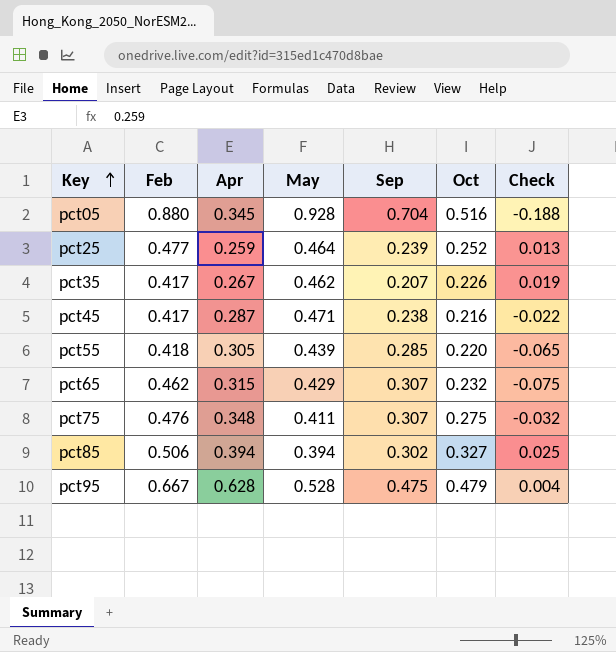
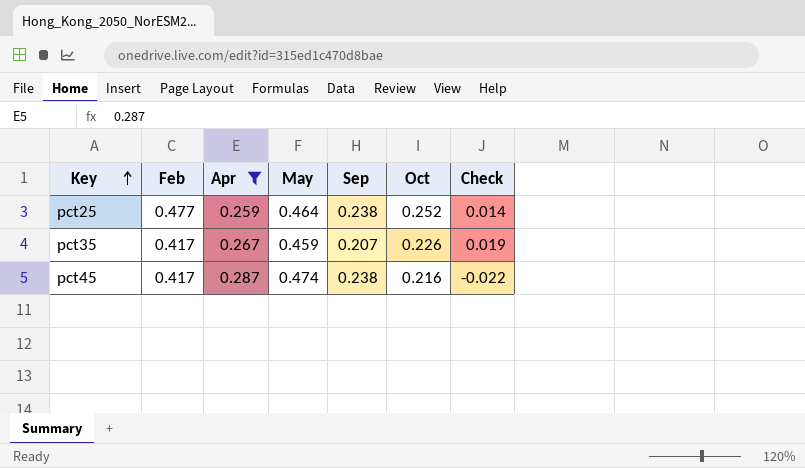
filter: none -> Apr <= 0.287
pct25 | Sep: 0.239 -> 0.238
pct25 | Check: 0.013 -> 0.014
pct35 | May: 0.462 -> 0.459
pct45 | May: 0.471 -> 0.474

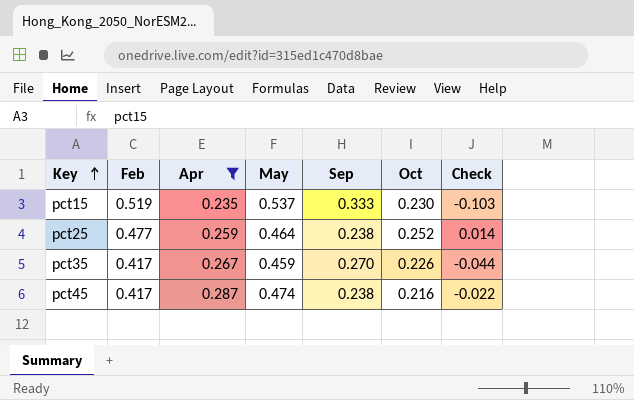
row pct15: none -> 0.519 | 0.235 | 0.537 | 0.333 | 0.230 | -0.103
pct35 | Sep: 0.207 -> 0.270
pct35 | Check: 0.019 -> -0.044

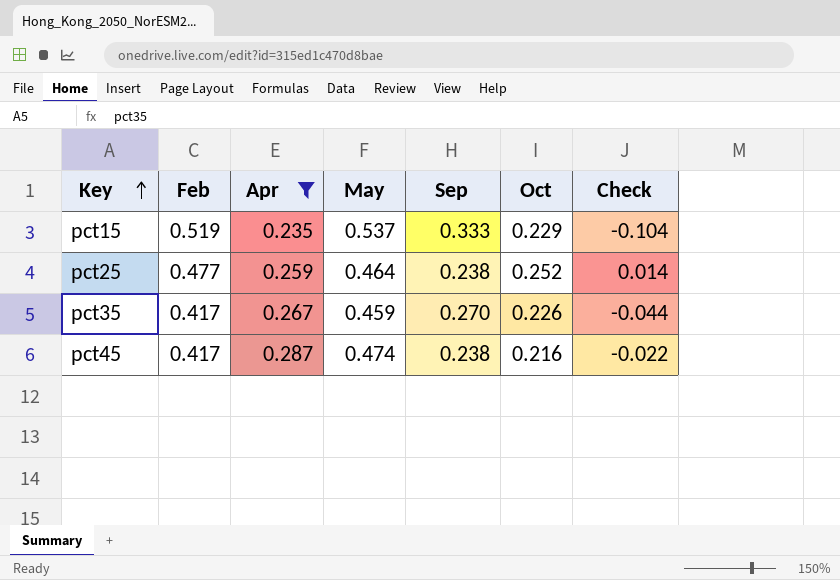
pct15 | Oct: 0.230 -> 0.229
pct15 | Check: -0.103 -> -0.104

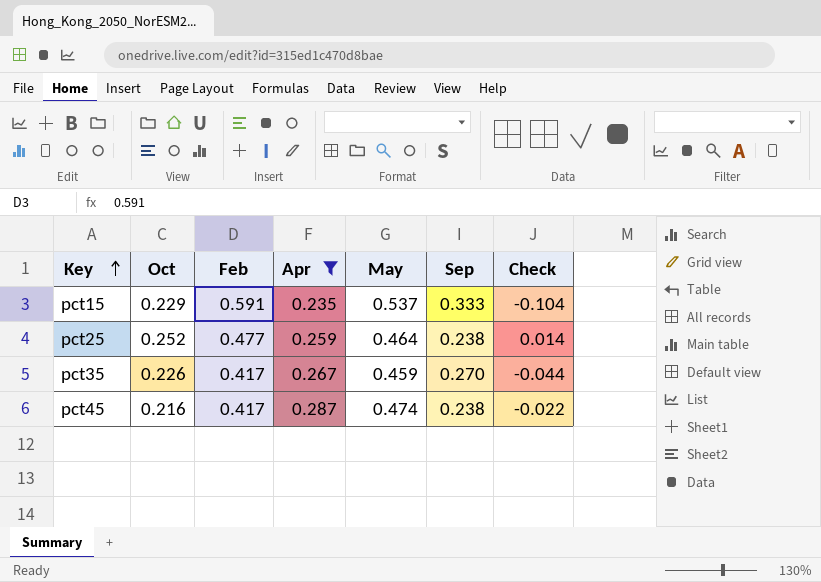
column Oct | position: 6 -> 2
pct15 | Feb: 0.519 -> 0.591

